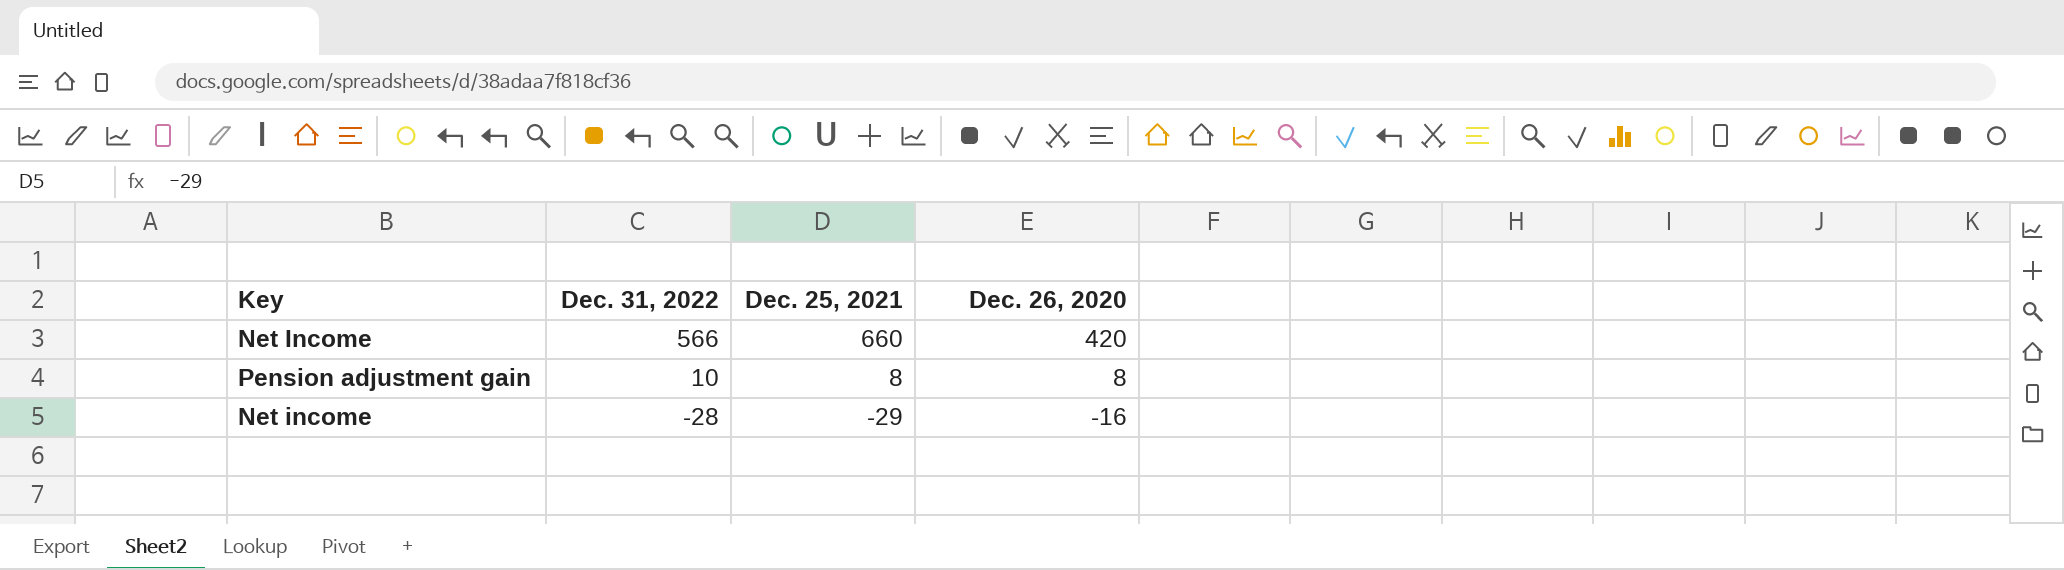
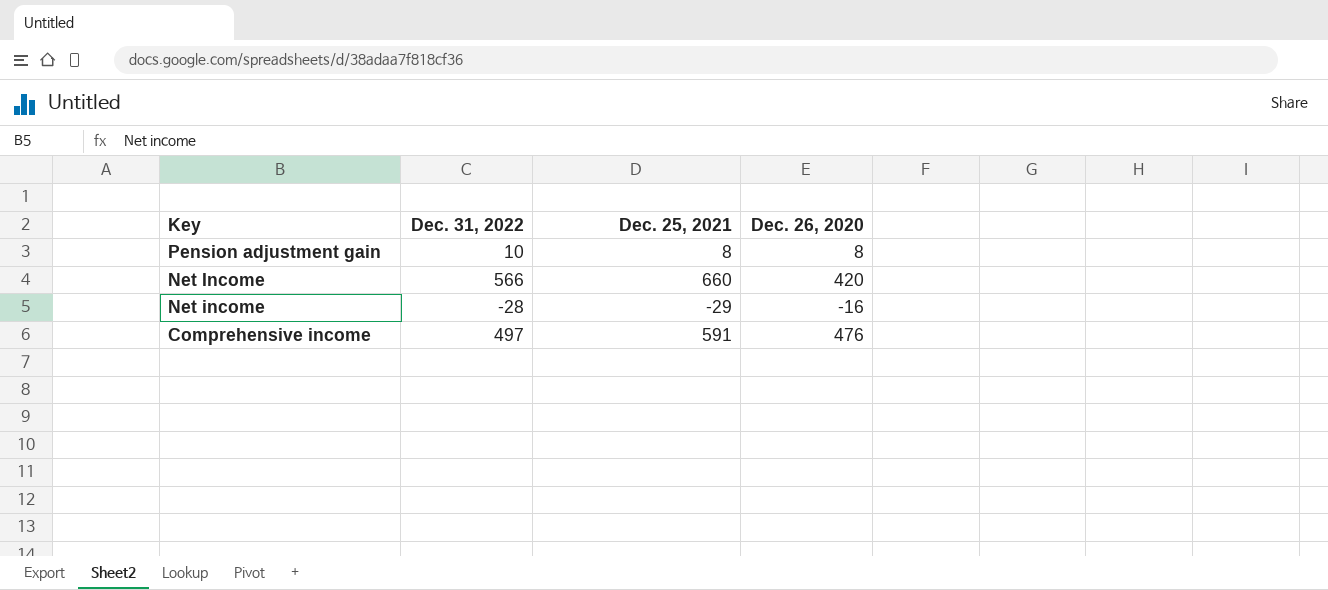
row order: Dec. 31, 2022 descending -> Key descending
row Comprehensive income: none -> 497 | 591 | 476

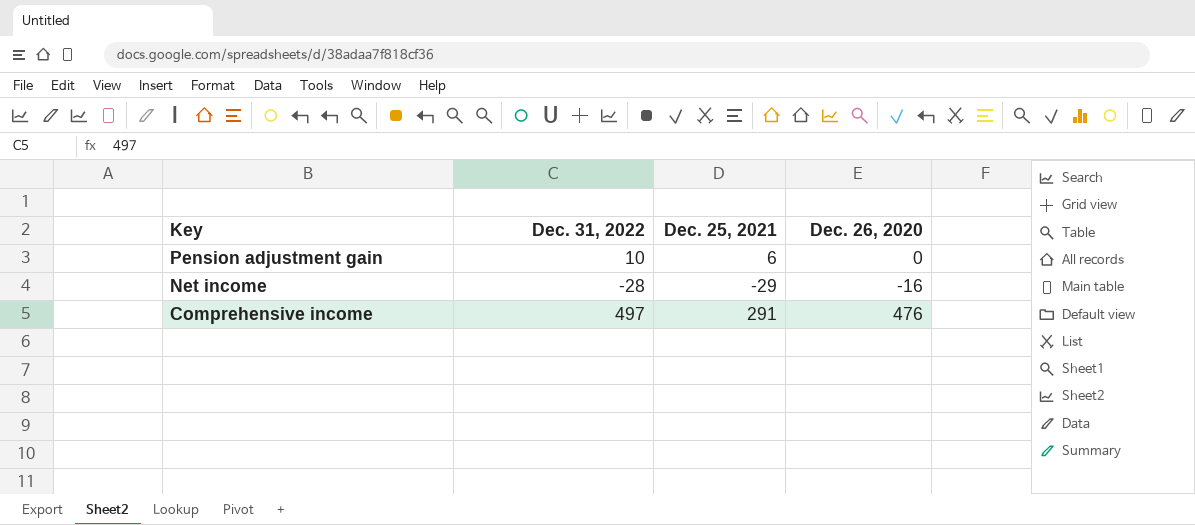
row Net Income: 566 | 660 | 420 -> none
Pension adjustment gain | Dec. 25, 2021: 8 -> 6
Pension adjustment gain | Dec. 26, 2020: 8 -> 0
Comprehensive income | Dec. 25, 2021: 591 -> 291

